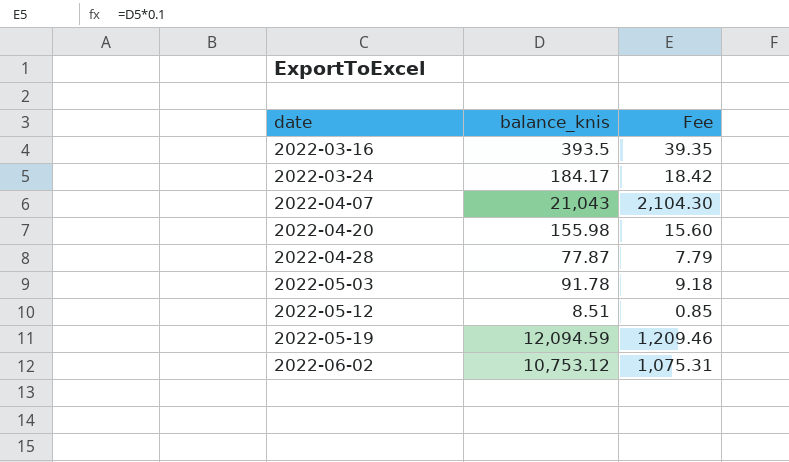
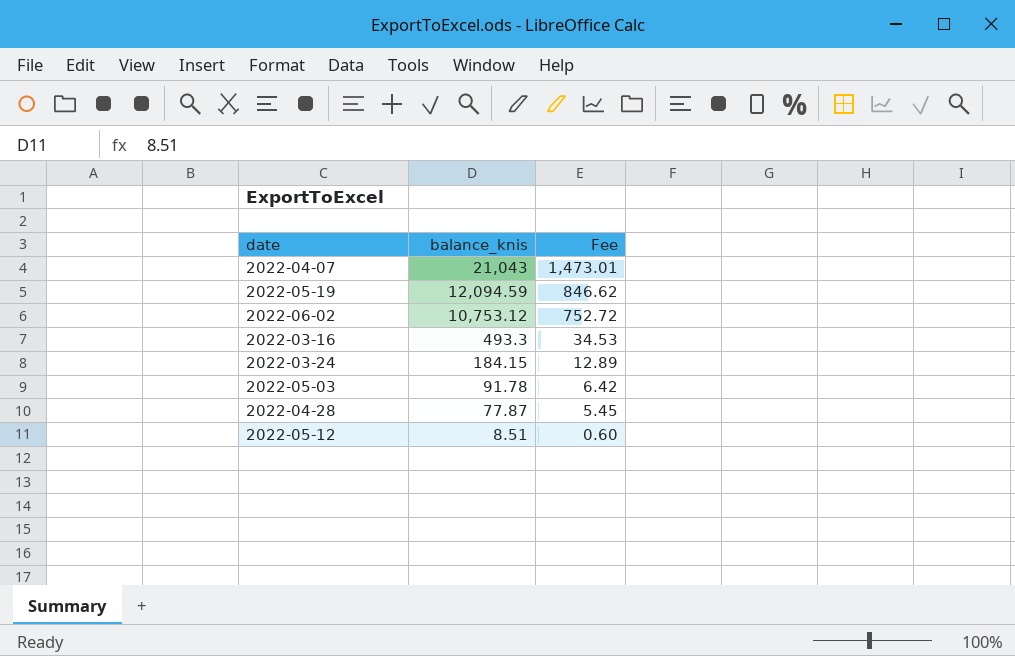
row order: date ascending -> balance_knis descending
column Fee | formula: [balance_knis] * 0.1 -> [balance_knis] * 0.07
row 2022-04-20: 155.98 | 15.60 -> none
2022-03-16 | balance_knis: 393.5 -> 493.3
2022-03-24 | balance_knis: 184.17 -> 184.15

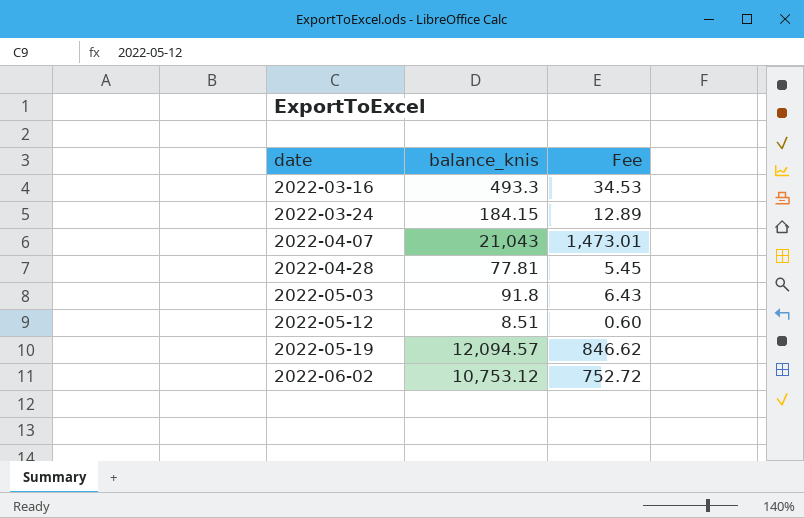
row order: balance_knis descending -> date ascending
2022-04-28 | balance_knis: 77.87 -> 77.81
2022-05-03 | balance_knis: 91.78 -> 91.8
2022-05-03 | Fee: 6.42 -> 6.43
2022-05-19 | balance_knis: 12,094.59 -> 12,094.57

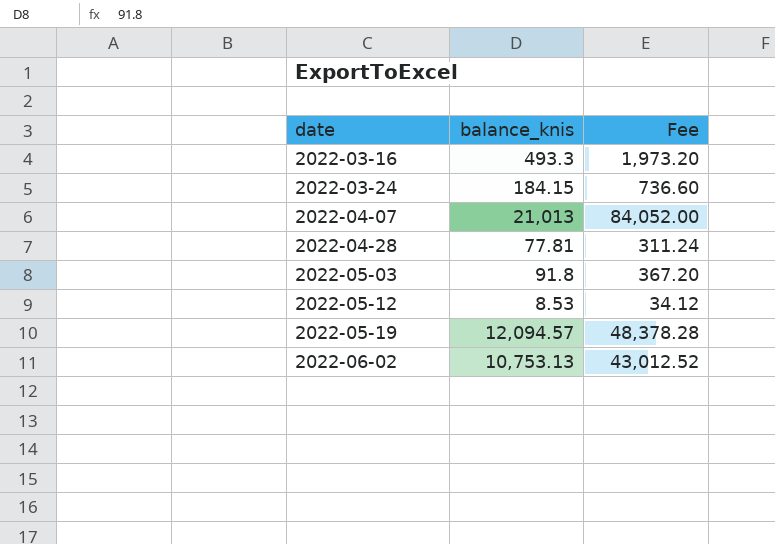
column Fee | formula: [balance_knis] * 0.07 -> [balance_knis] * 4
2022-04-07 | balance_knis: 21,043 -> 21,013
2022-05-12 | balance_knis: 8.51 -> 8.53
2022-06-02 | balance_knis: 10,753.12 -> 10,753.13

